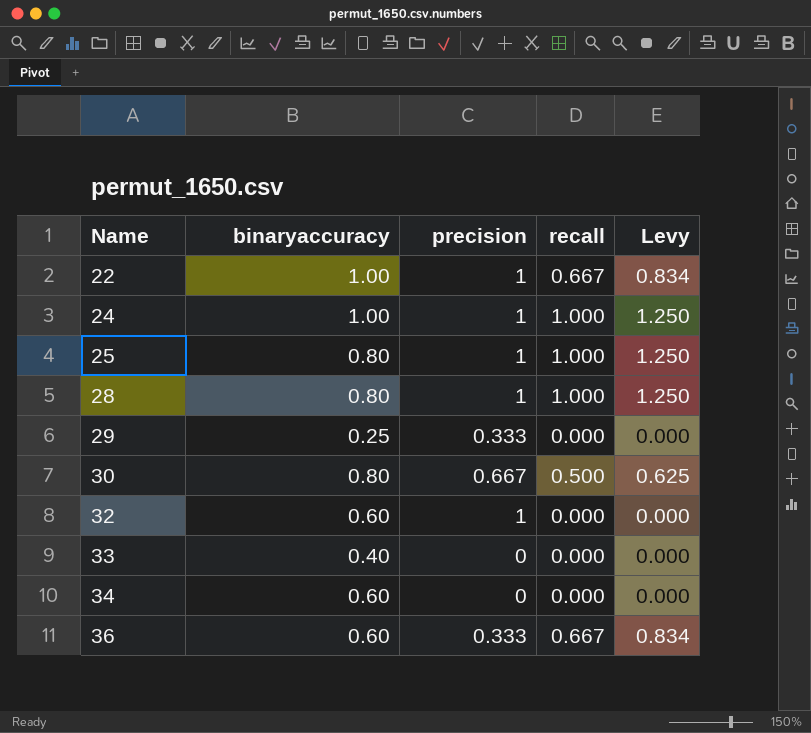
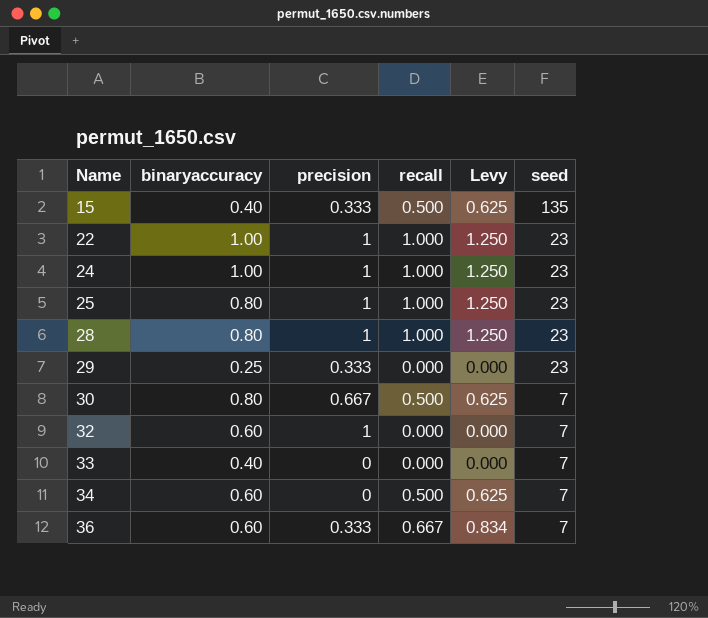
column seed | position: none -> 6
row 15: none -> 0.40 | 0.333 | 0.500 | 0.625 | 135
22 | recall: 0.667 -> 1.000
22 | Levy: 0.834 -> 1.250
34 | recall: 0.000 -> 0.500
34 | Levy: 0.000 -> 0.625

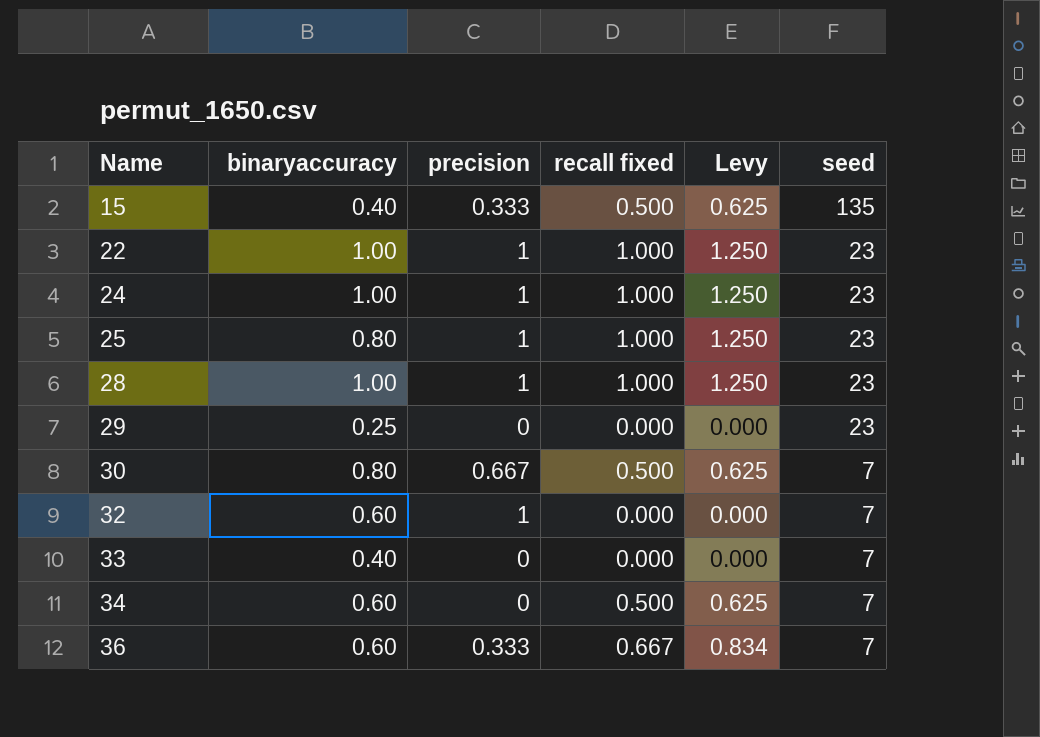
column name: recall -> recall fixed
28 | binaryaccuracy: 0.80 -> 1.00
29 | precision: 0.333 -> 0

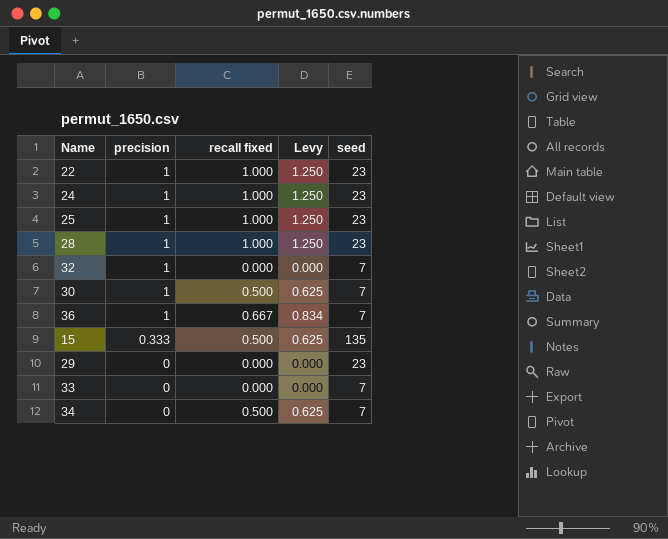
row order: Name ascending -> precision descending
column binaryaccuracy | position: 2 -> none
30 | precision: 0.667 -> 1
36 | precision: 0.333 -> 1

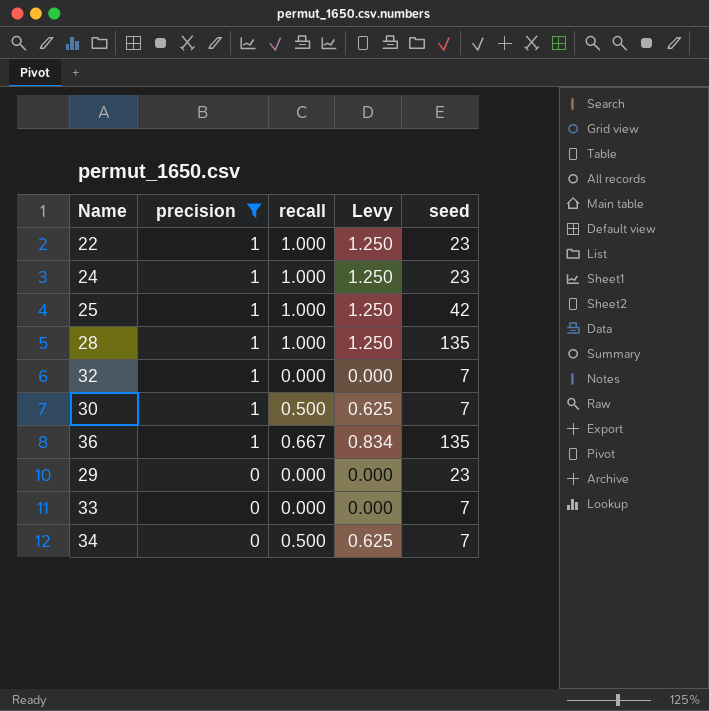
filter: none -> precision != 0.333
column name: recall fixed -> recall
25 | seed: 23 -> 42
28 | seed: 23 -> 135
36 | seed: 7 -> 135

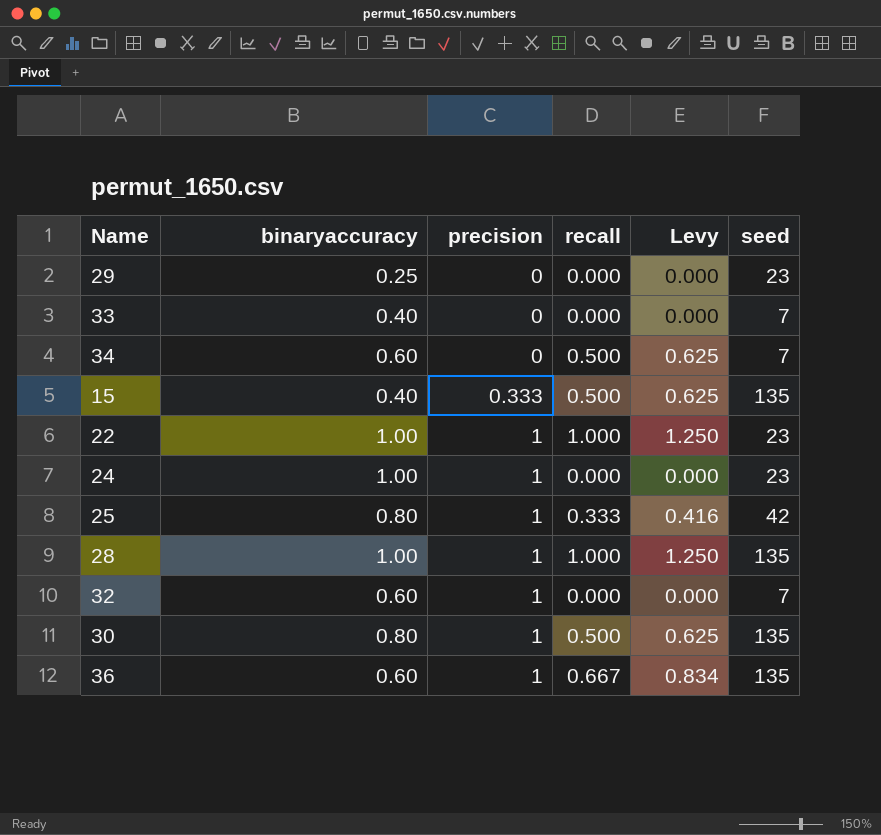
filter: precision != 0.333 -> none
row order: precision descending -> precision ascending
column binaryaccuracy | position: none -> 2
24 | recall: 1.000 -> 0.000
24 | Levy: 1.250 -> 0.000
25 | recall: 1.000 -> 0.333
25 | Levy: 1.250 -> 0.416
30 | seed: 7 -> 135

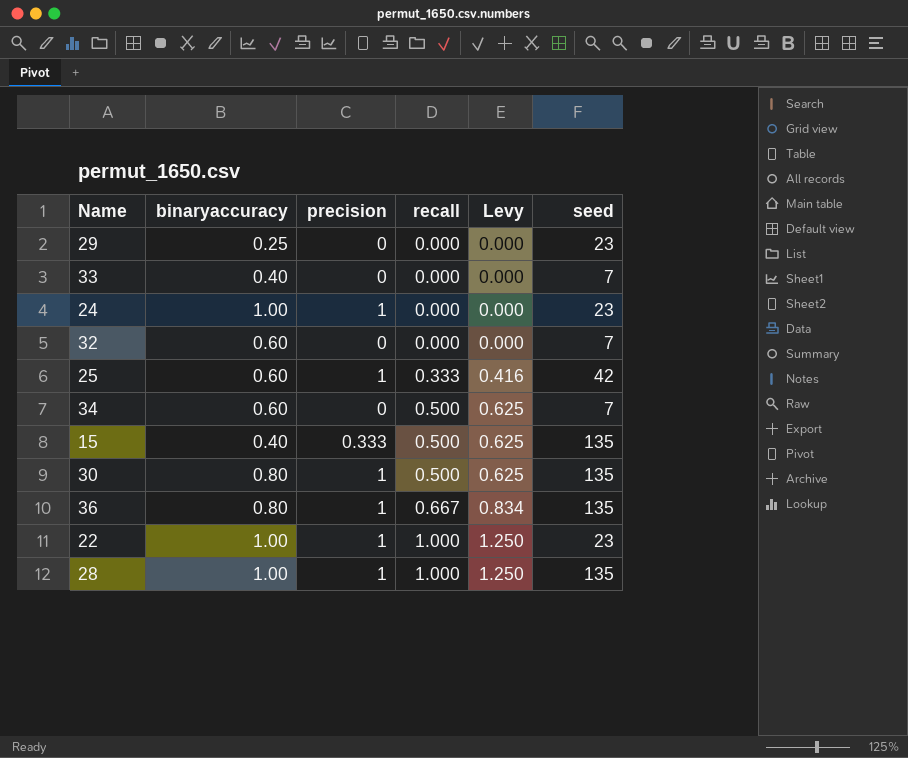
row order: precision ascending -> recall ascending
32 | precision: 1 -> 0
25 | binaryaccuracy: 0.80 -> 0.60
36 | binaryaccuracy: 0.60 -> 0.80

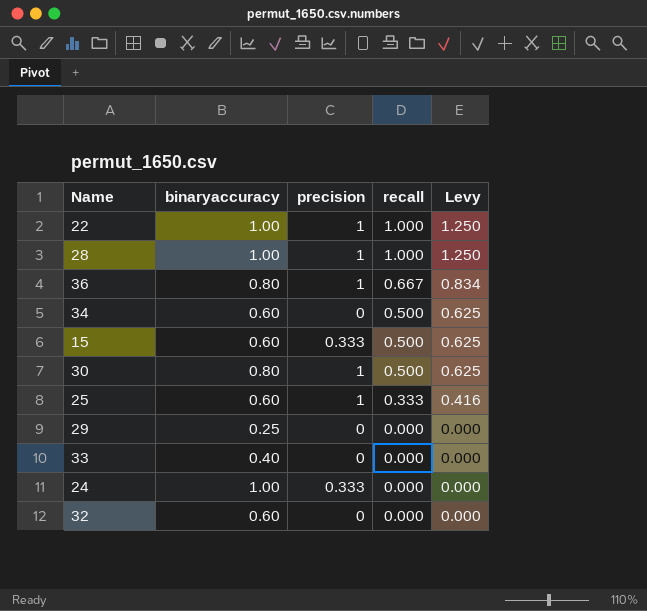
row order: recall ascending -> recall descending
column seed | position: 6 -> none
15 | binaryaccuracy: 0.40 -> 0.60
24 | precision: 1 -> 0.333

